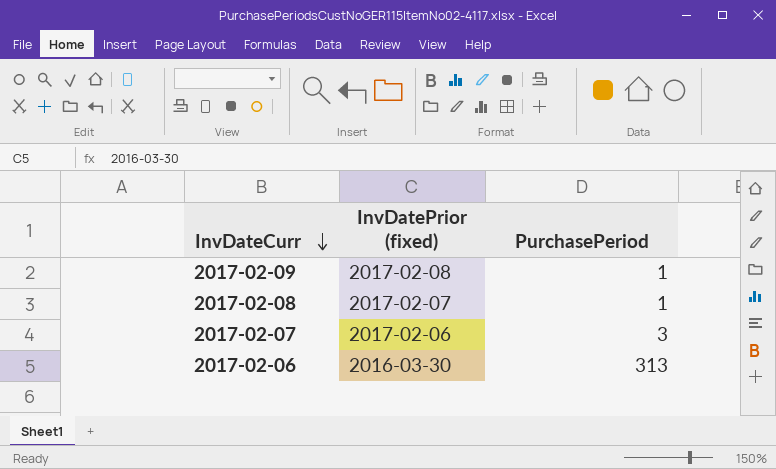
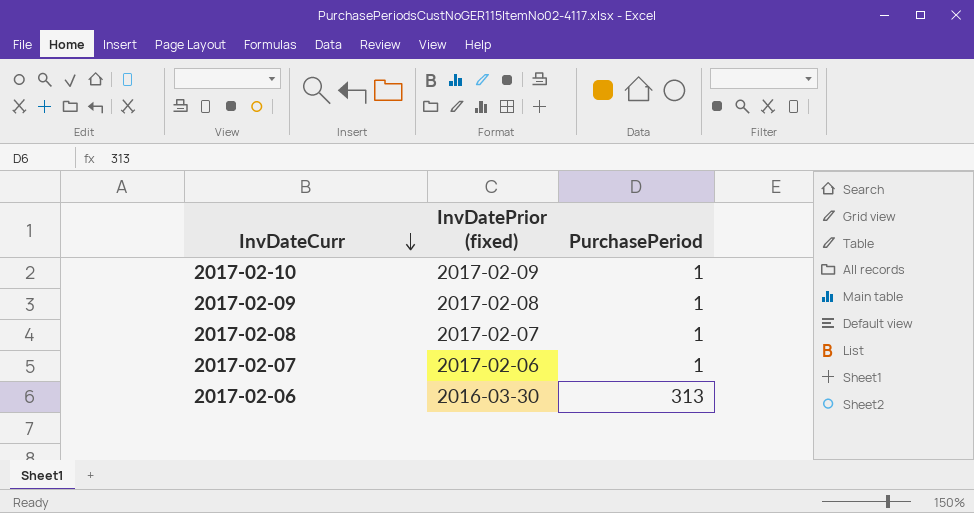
row 2017-02-10: none -> 2017-02-09 | 1
2017-02-07 | PurchasePeriod: 3 -> 1

